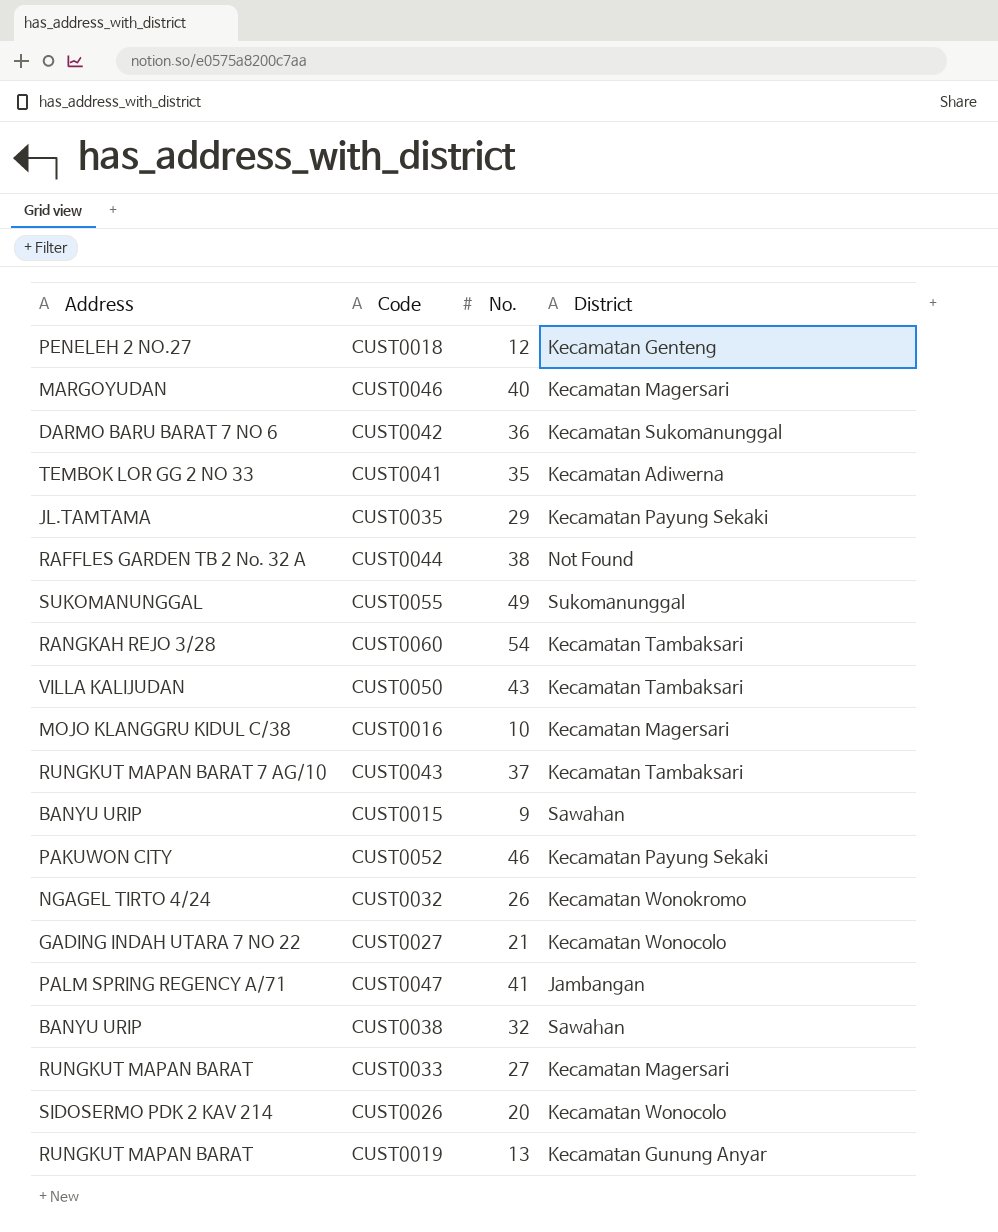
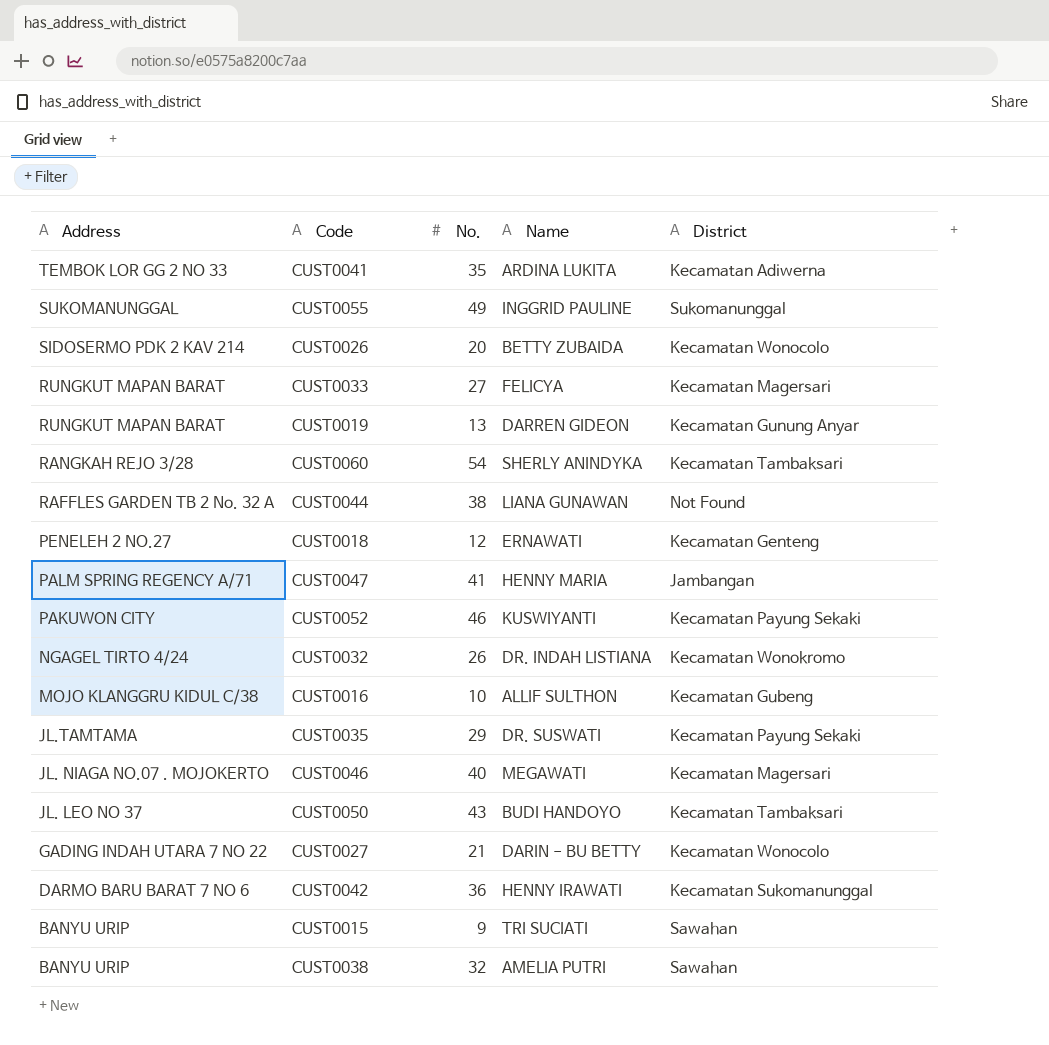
row order: none -> Address descending
column Name | position: none -> 4
row CUST0043: RUNGKUT MAPAN BARAT 7 AG/10 | 37 | Kecamatan Tambaksari -> none
CUST0016 | District: Kecamatan Magersari -> Kecamatan Gubeng
CUST0046 | Address: MARGOYUDAN -> JL. NIAGA NO.07 . MOJOKERTO
CUST0050 | Address: VILLA KALIJUDAN -> JL. LEO NO 37

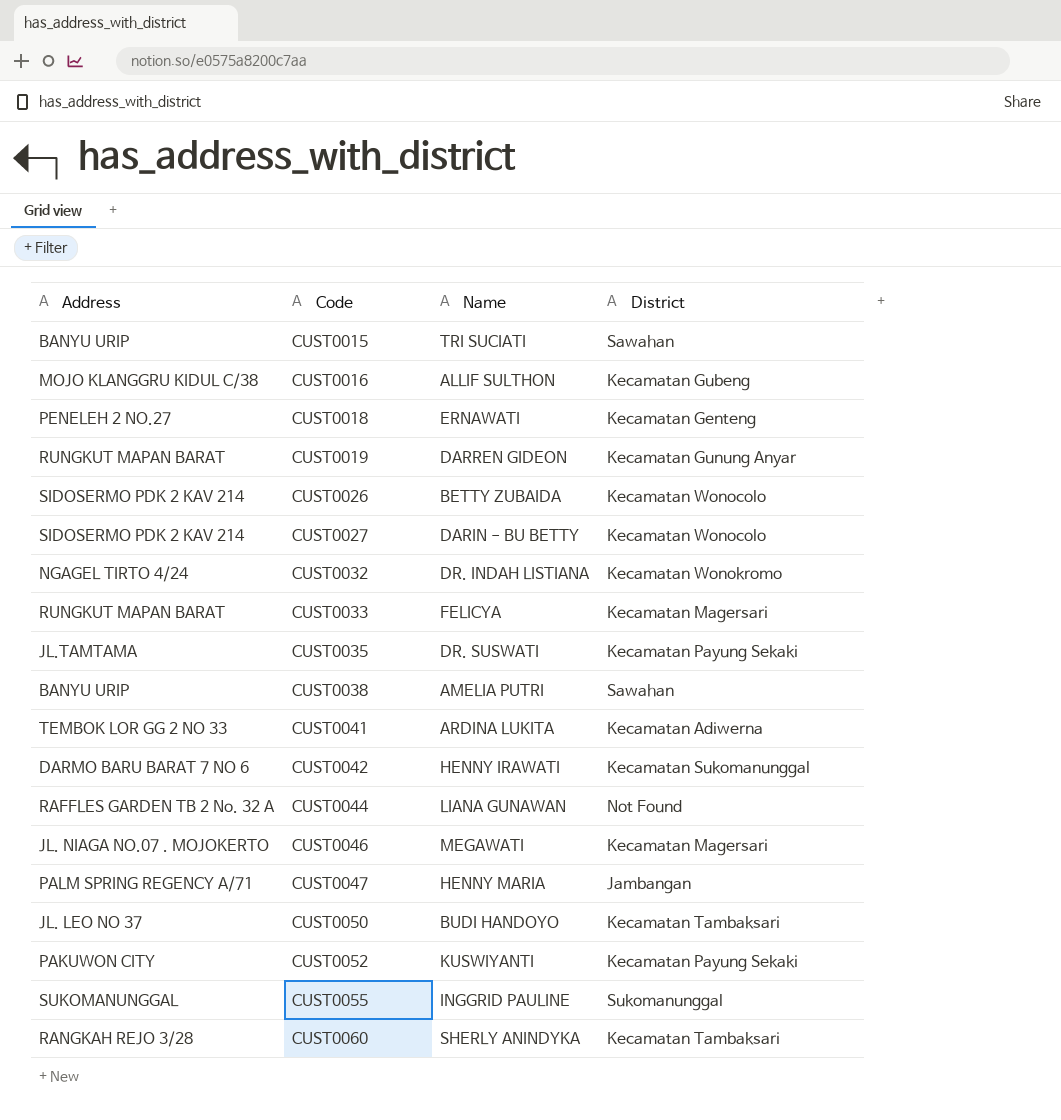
row order: Address descending -> Code ascending
column No. | position: 3 -> none
CUST0027 | Address: GADING INDAH UTARA 7 NO 22 -> SIDOSERMO PDK 2 KAV 214

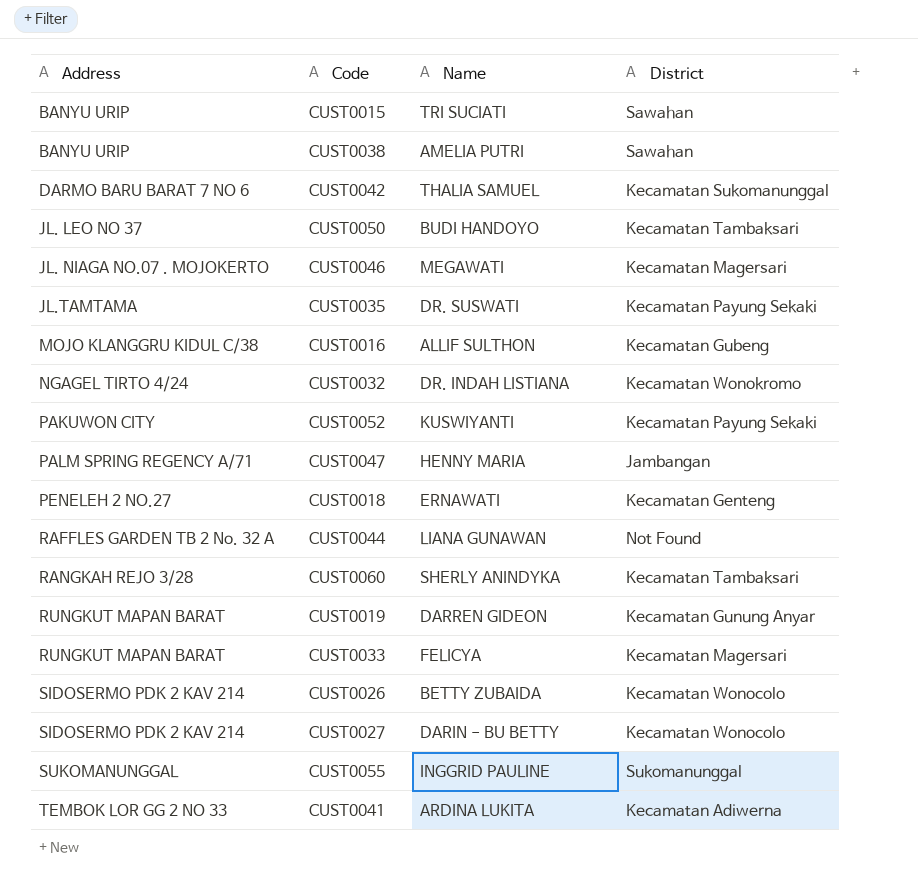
row order: Code ascending -> Address ascending
CUST0042 | Name: HENNY IRAWATI -> THALIA SAMUEL

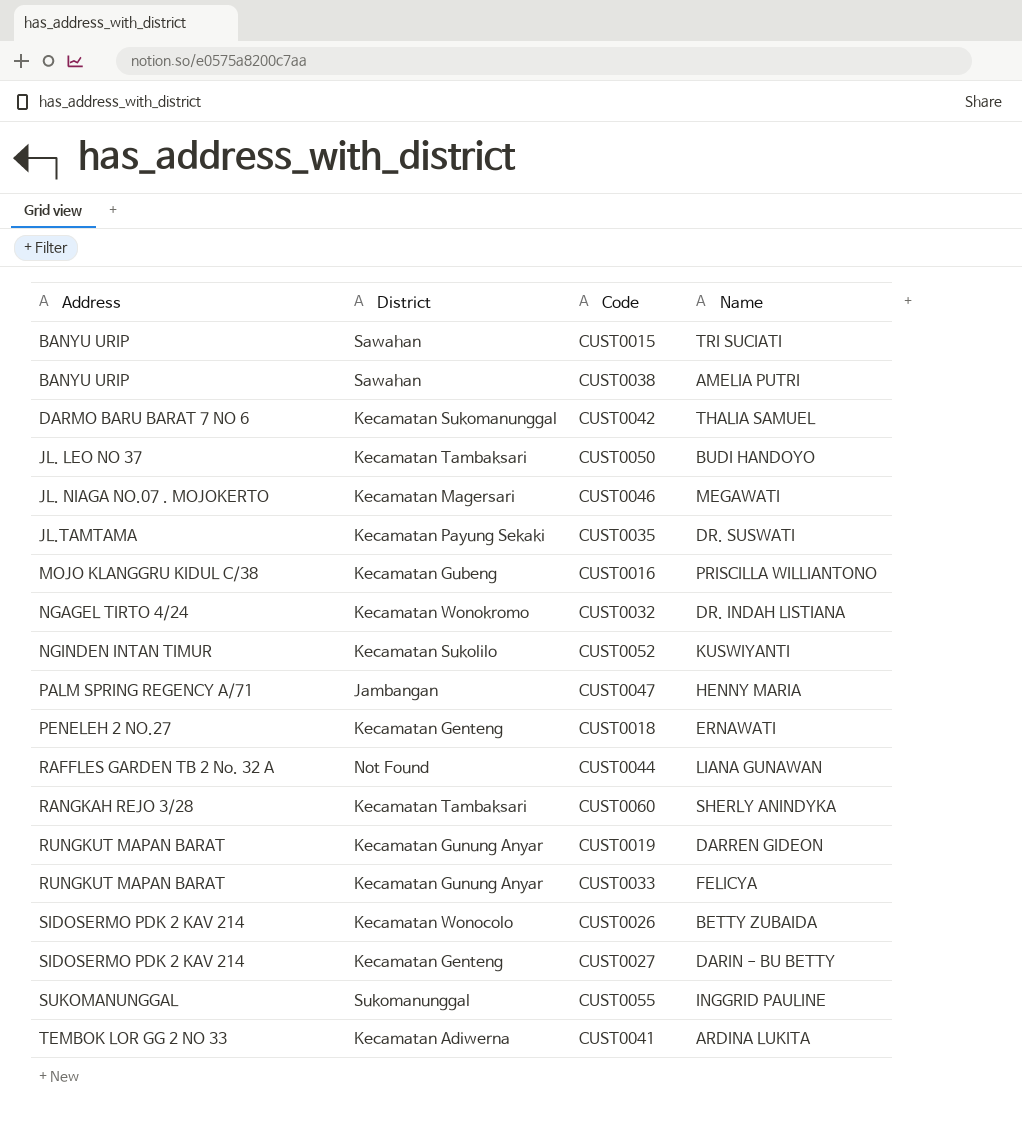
column District | position: 4 -> 2
CUST0016 | Name: ALLIF SULTHON -> PRISCILLA WILLIANTONO
CUST0052 | Address: PAKUWON CITY -> NGINDEN INTAN TIMUR
CUST0052 | District: Kecamatan Payung Sekaki -> Kecamatan Sukolilo
CUST0033 | District: Kecamatan Magersari -> Kecamatan Gunung Anyar
CUST0027 | District: Kecamatan Wonocolo -> Kecamatan Genteng

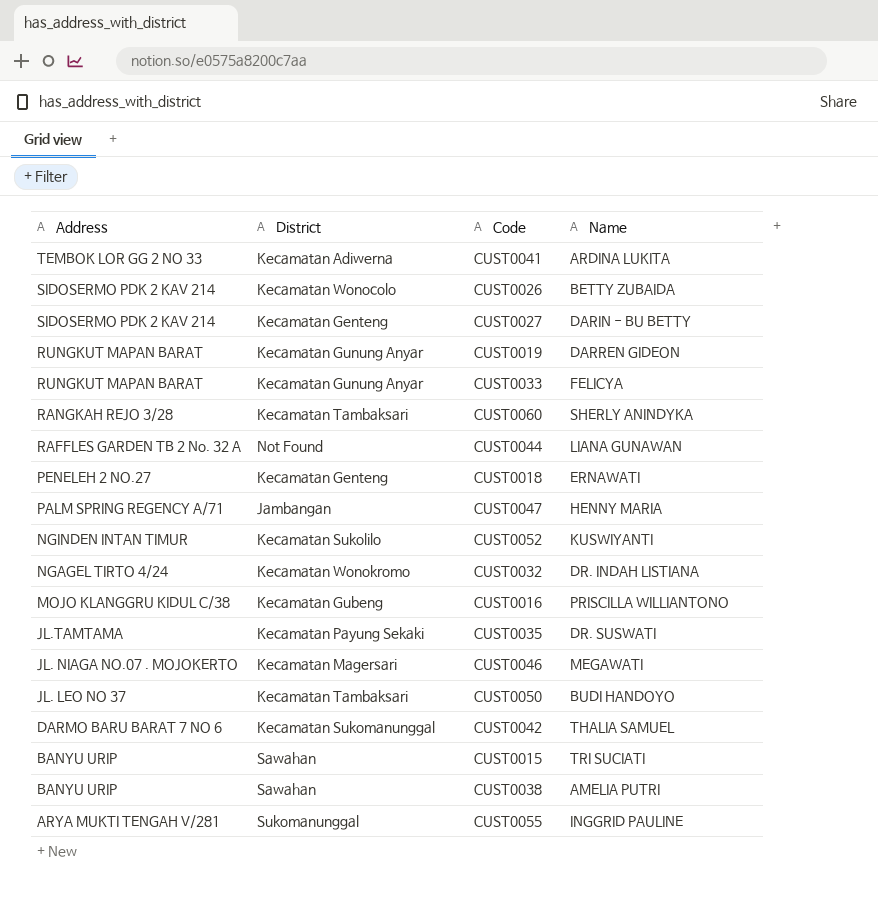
row order: Address ascending -> Address descending
CUST0055 | Address: SUKOMANUNGGAL -> ARYA MUKTI TENGAH V/281

